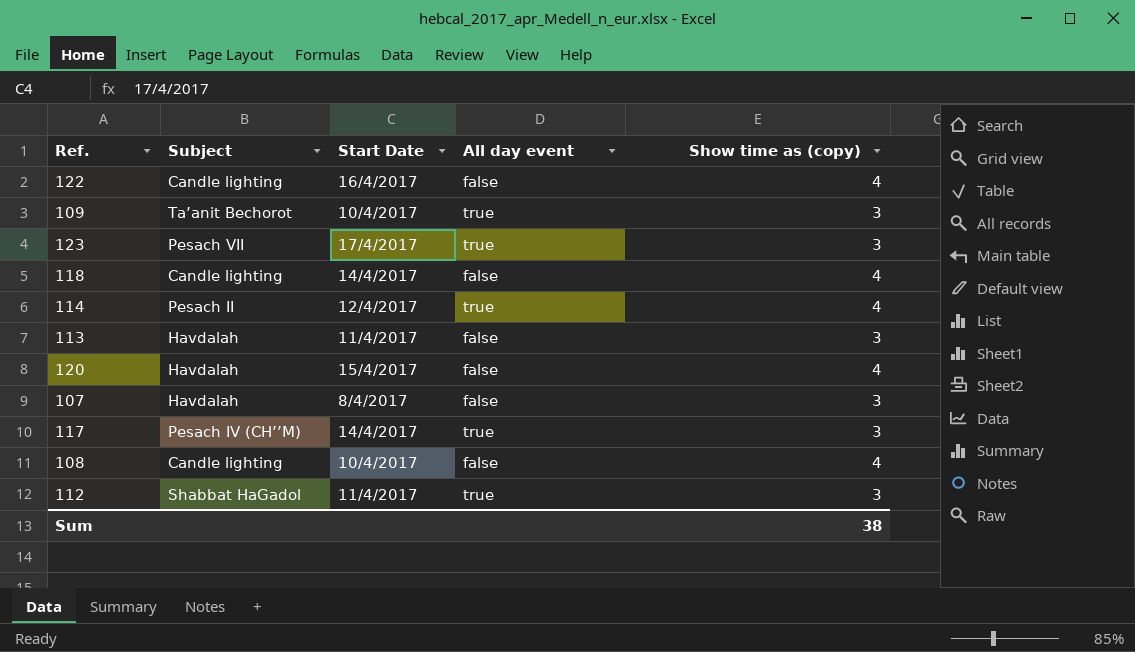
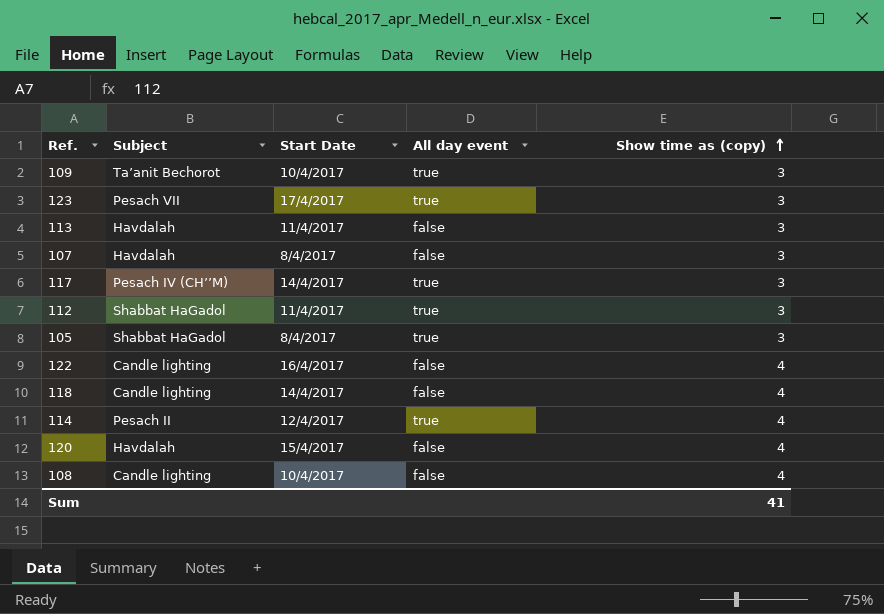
row order: none -> Show time as (copy) ascending
row 105: none -> Shabbat HaGadol | 8/4/2017 | true | 3
Sum | Show time as (copy): 38 -> 41

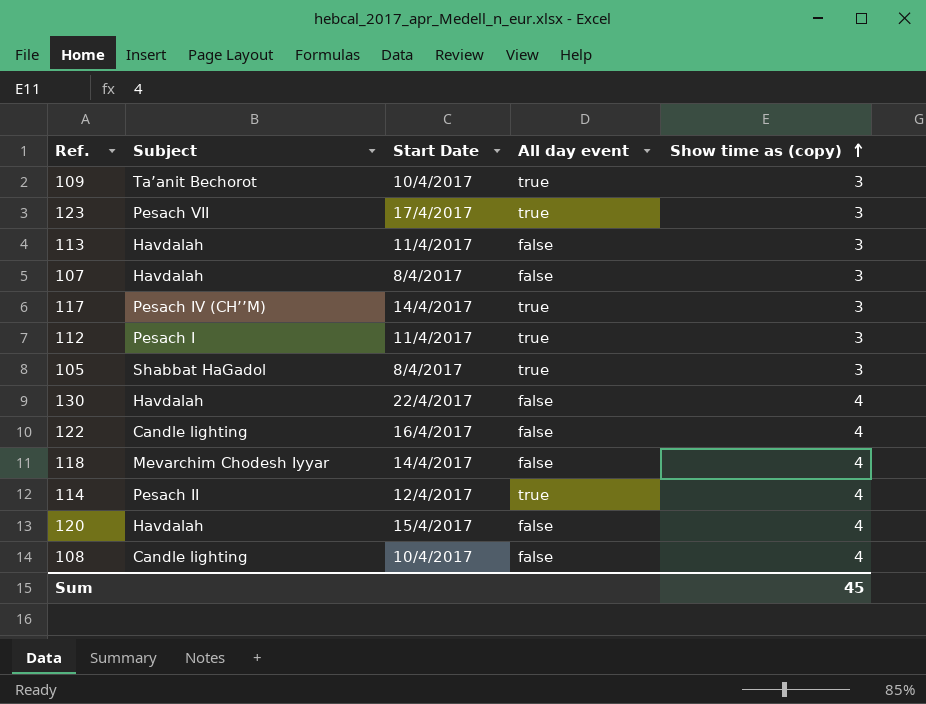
112 | Subject: Shabbat HaGadol -> Pesach I
row 130: none -> Havdalah | 22/4/2017 | false | 4
118 | Subject: Candle lighting -> Mevarchim Chodesh Iyyar
Sum | Show time as (copy): 41 -> 45

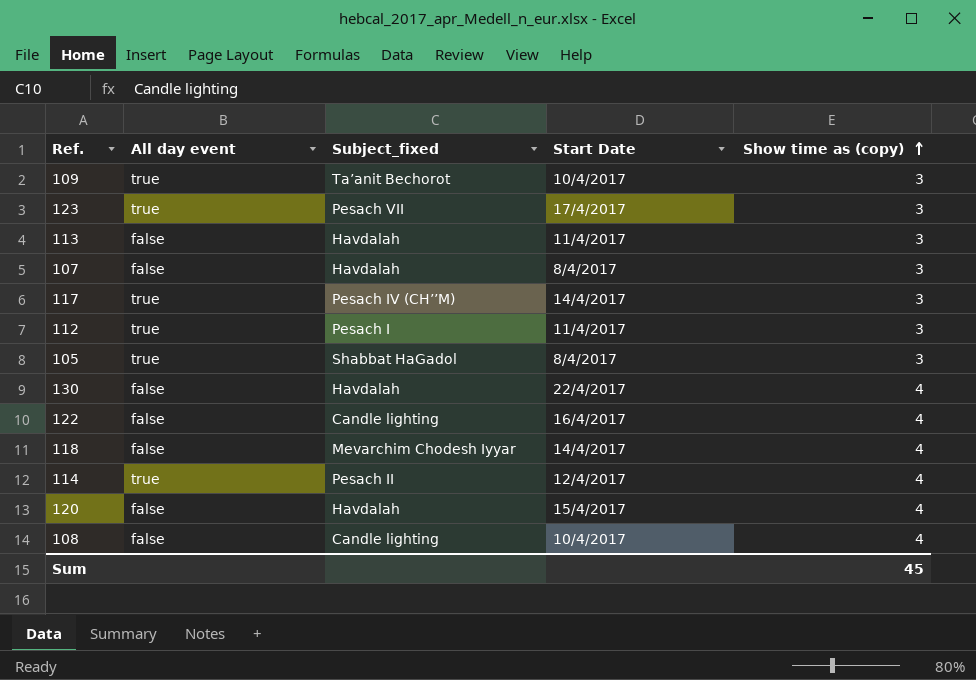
column All day event | position: 4 -> 2
column name: Subject -> Subject_fixed

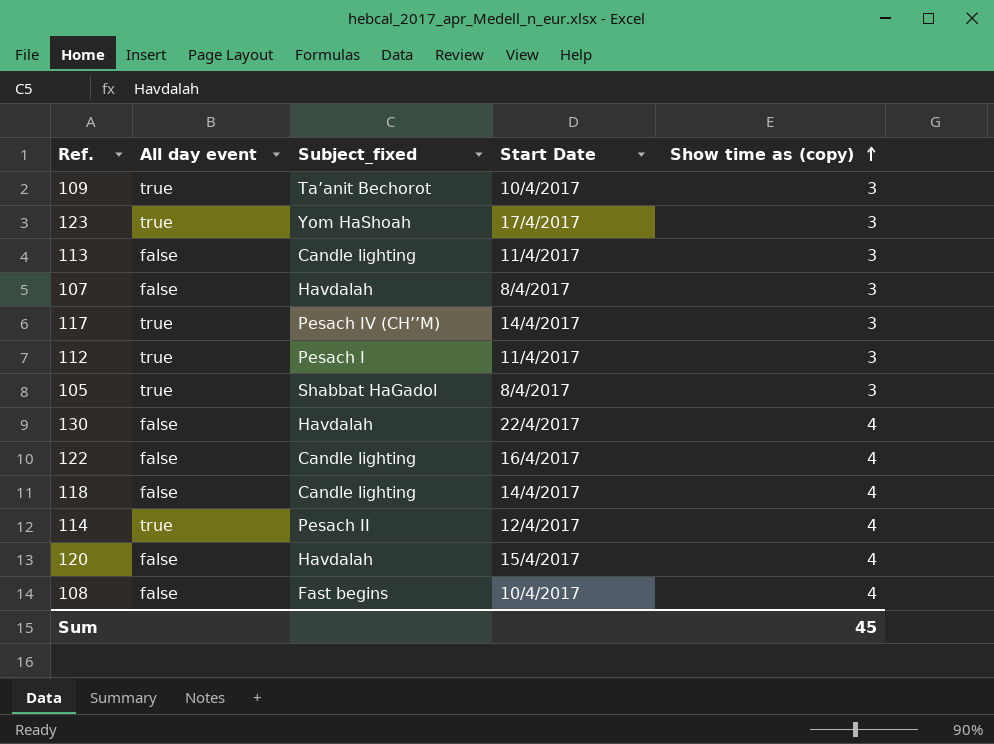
123 | Subject_fixed: Pesach VII -> Yom HaShoah
113 | Subject_fixed: Havdalah -> Candle lighting
118 | Subject_fixed: Mevarchim Chodesh Iyyar -> Candle lighting
108 | Subject_fixed: Candle lighting -> Fast begins

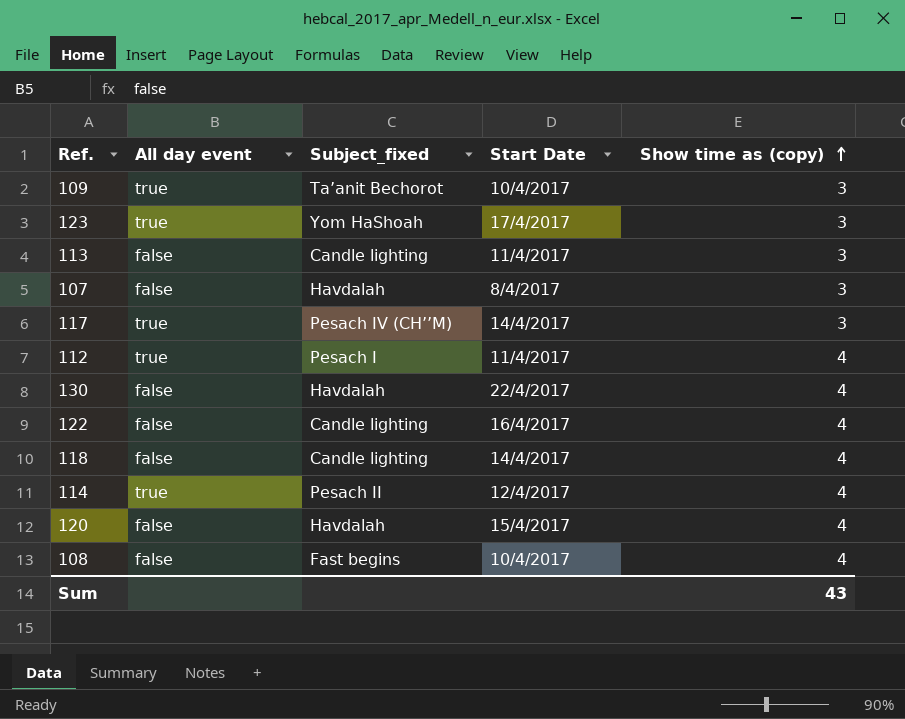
row 105: true | Shabbat HaGadol | 8/4/2017 | 3 -> none
112 | Show time as (copy): 3 -> 4
Sum | Show time as (copy): 45 -> 43

